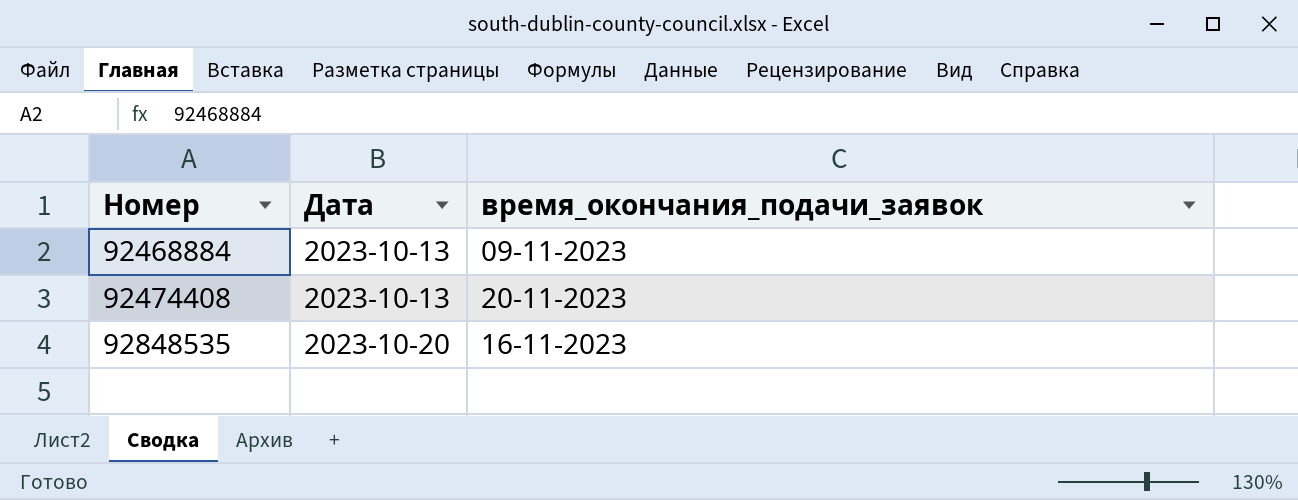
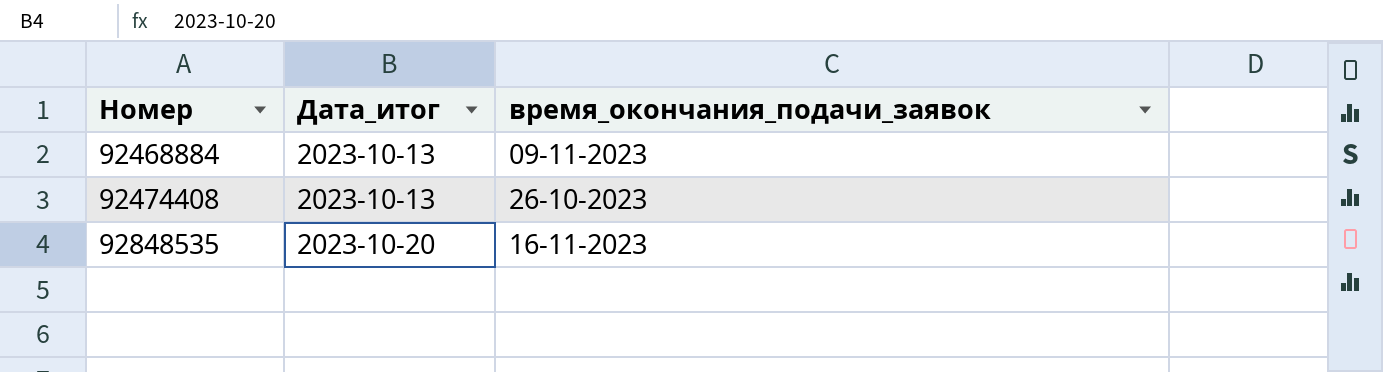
column name: Дата -> Дата_итог
92474408 | время_окончания_подачи_заявок: 20-11-2023 -> 26-10-2023

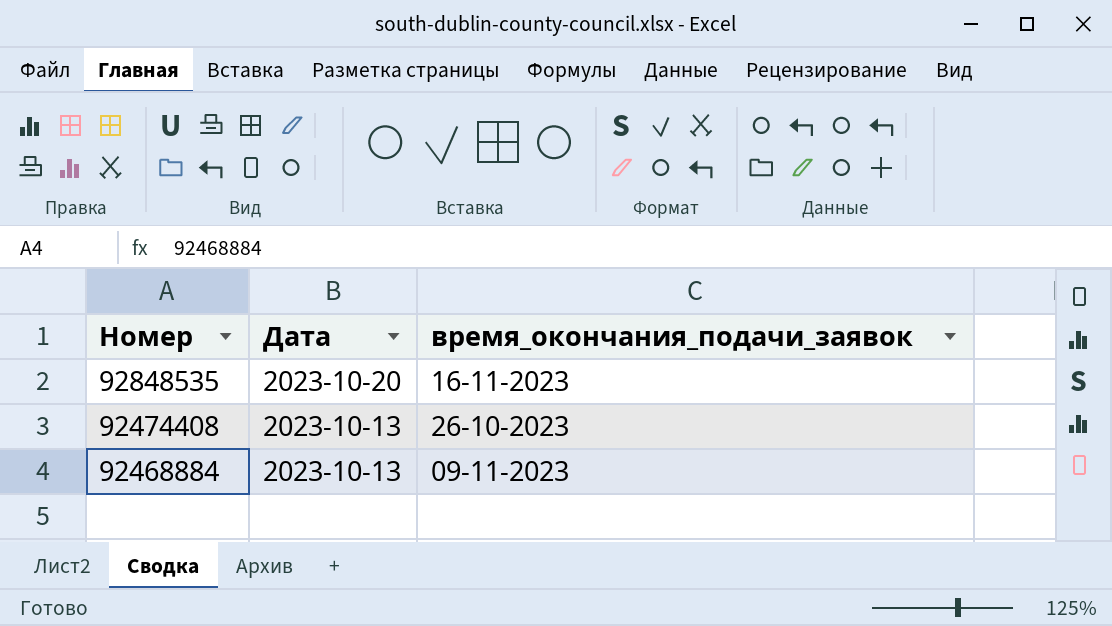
row order: Номер ascending -> Номер descending
column name: Дата_итог -> Дата

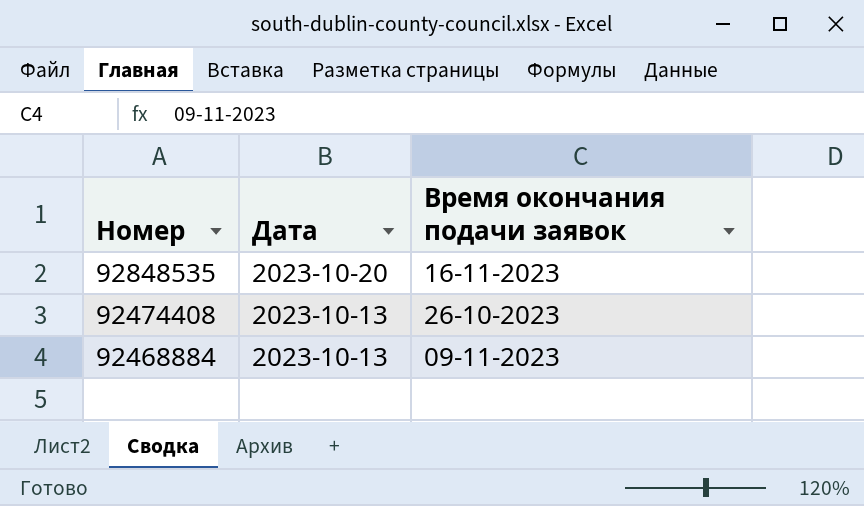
column name: время_окончания_подачи_заявок -> Время окончания подачи заявок

